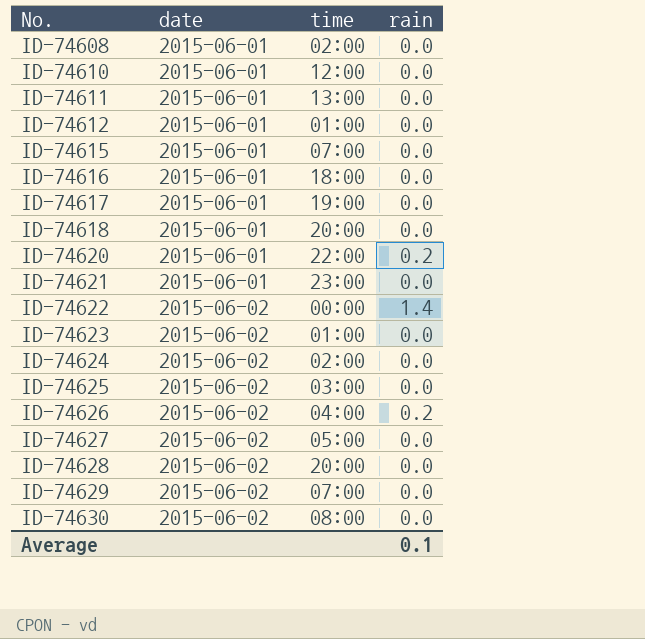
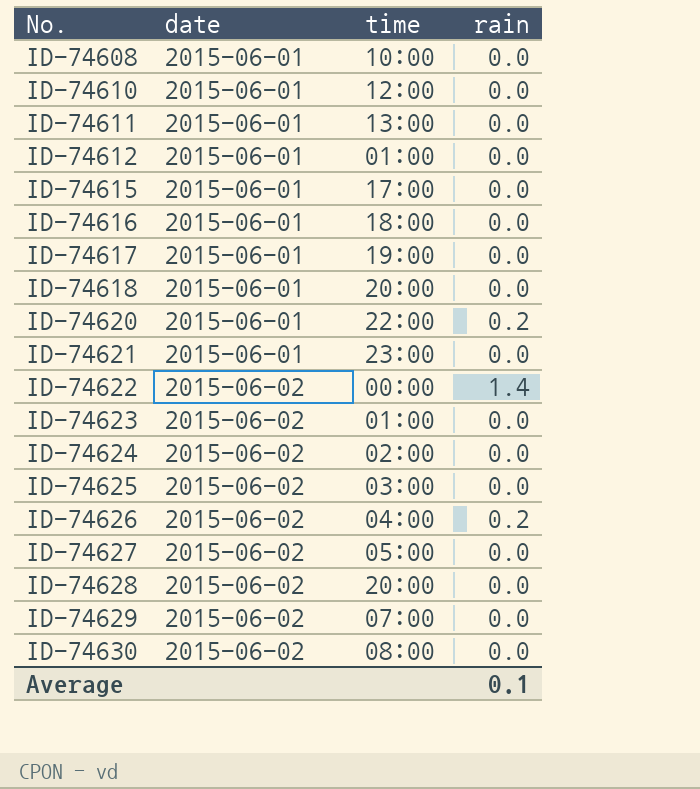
ID-74608 | time: 02:00 -> 10:00
ID-74615 | time: 07:00 -> 17:00

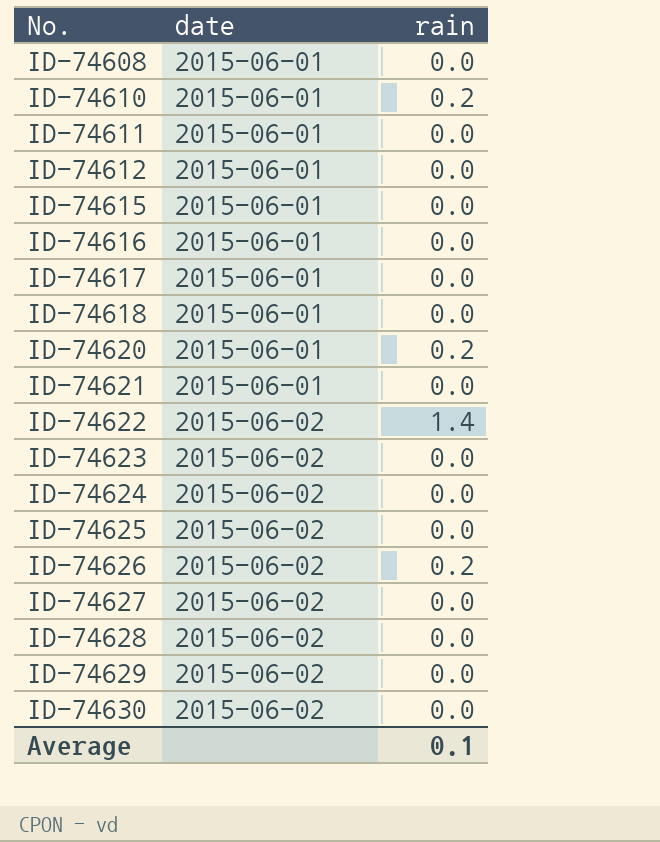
column time | position: 3 -> none
ID-74610 | rain: 0.0 -> 0.2

